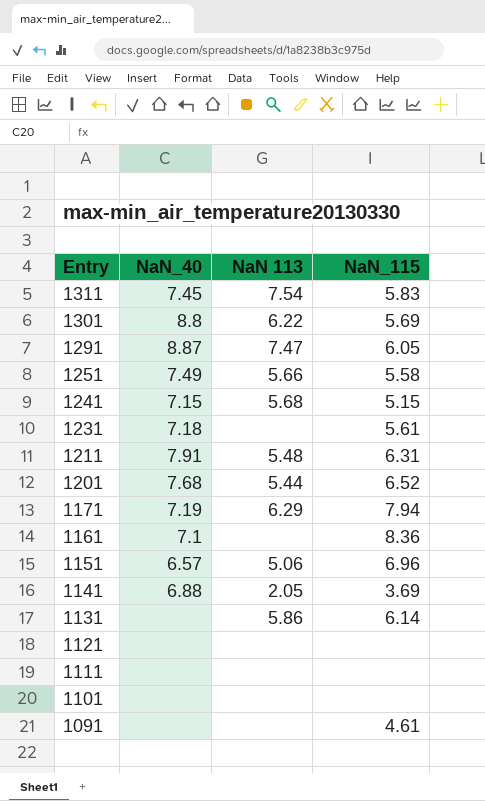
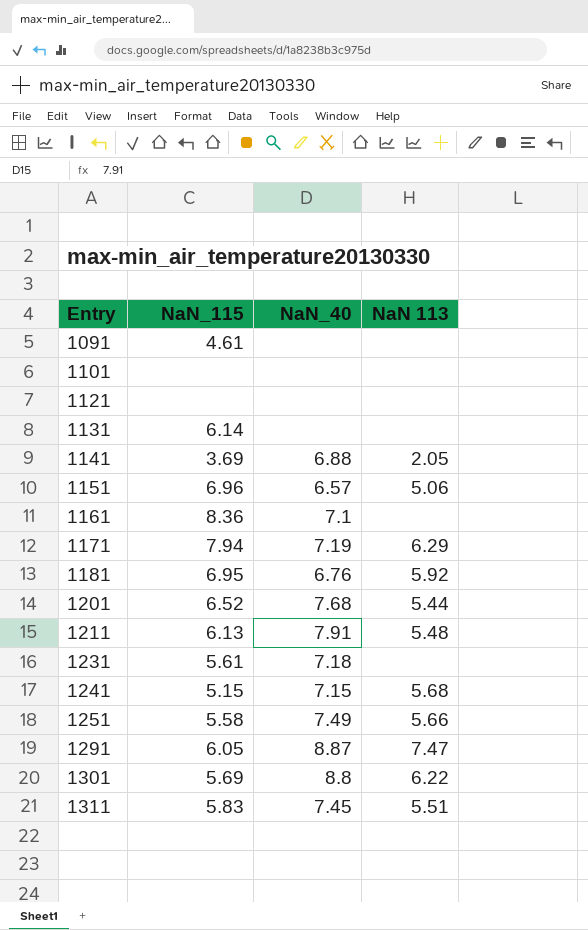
row order: Entry descending -> Entry ascending
column NaN_115 | position: 4 -> 2
row 1111: none | none | none -> none
1131 | NaN 113: 5.86 -> none
row 1181: none -> 6.95 | 6.76 | 5.92
1211 | NaN_115: 6.31 -> 6.13
1311 | NaN 113: 7.54 -> 5.51

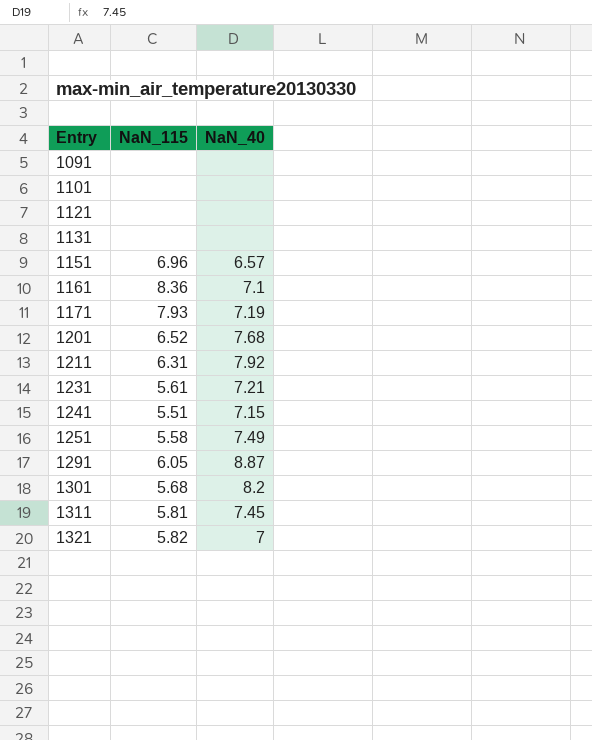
column NaN 113 | position: 4 -> none
row 1141: 3.69 | 6.88 | 2.05 -> none
row 1181: 6.95 | 6.76 | 5.92 -> none
1091 | NaN_115: 4.61 -> none
1131 | NaN_115: 6.14 -> none
1171 | NaN_115: 7.94 -> 7.93
1211 | NaN_115: 6.13 -> 6.31
1211 | NaN_40: 7.91 -> 7.92
1231 | NaN_40: 7.18 -> 7.21
1241 | NaN_115: 5.15 -> 5.51
1301 | NaN_115: 5.69 -> 5.68
1301 | NaN_40: 8.8 -> 8.2
1311 | NaN_115: 5.83 -> 5.81
row 1321: none -> 5.82 | 7

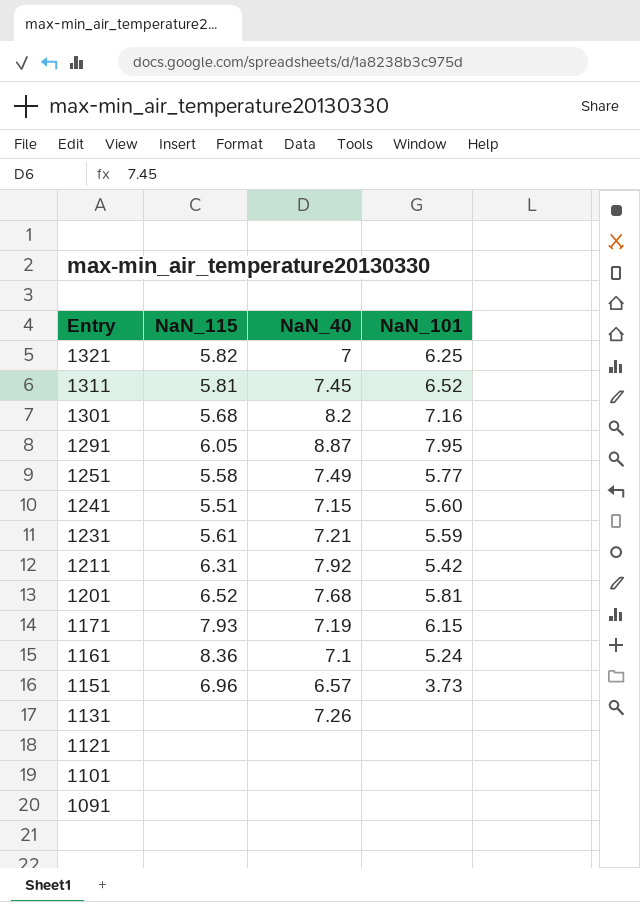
row order: Entry ascending -> Entry descending
column NaN_101 | position: none -> 4
1131 | NaN_40: none -> 7.26

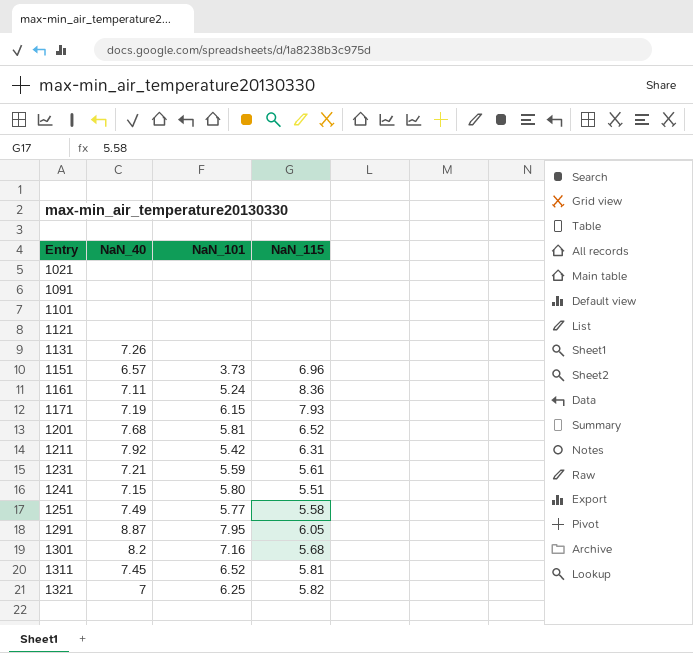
row order: Entry descending -> Entry ascending
column NaN_115 | position: 2 -> 4
row 1021: none -> none | none | none
1161 | NaN_40: 7.1 -> 7.11
1241 | NaN_101: 5.60 -> 5.80

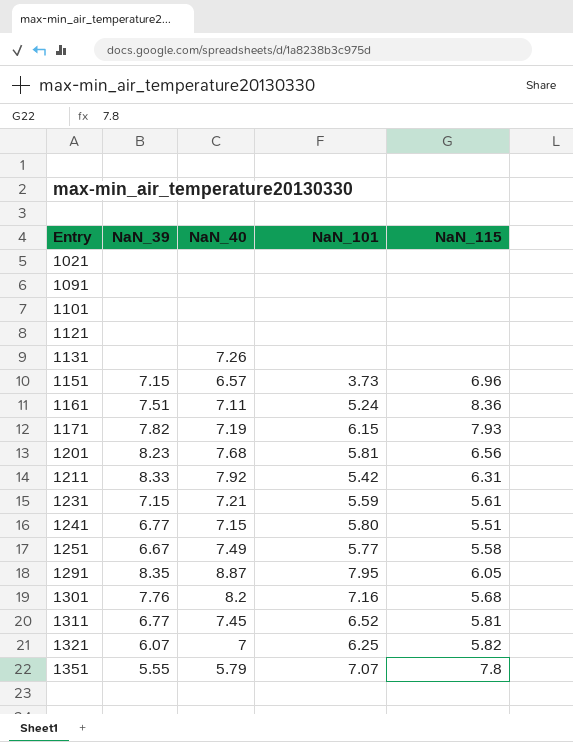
column NaN_39 | position: none -> 2
1201 | NaN_115: 6.52 -> 6.56
row 1351: none -> 5.55 | 5.79 | 7.07 | 7.8

